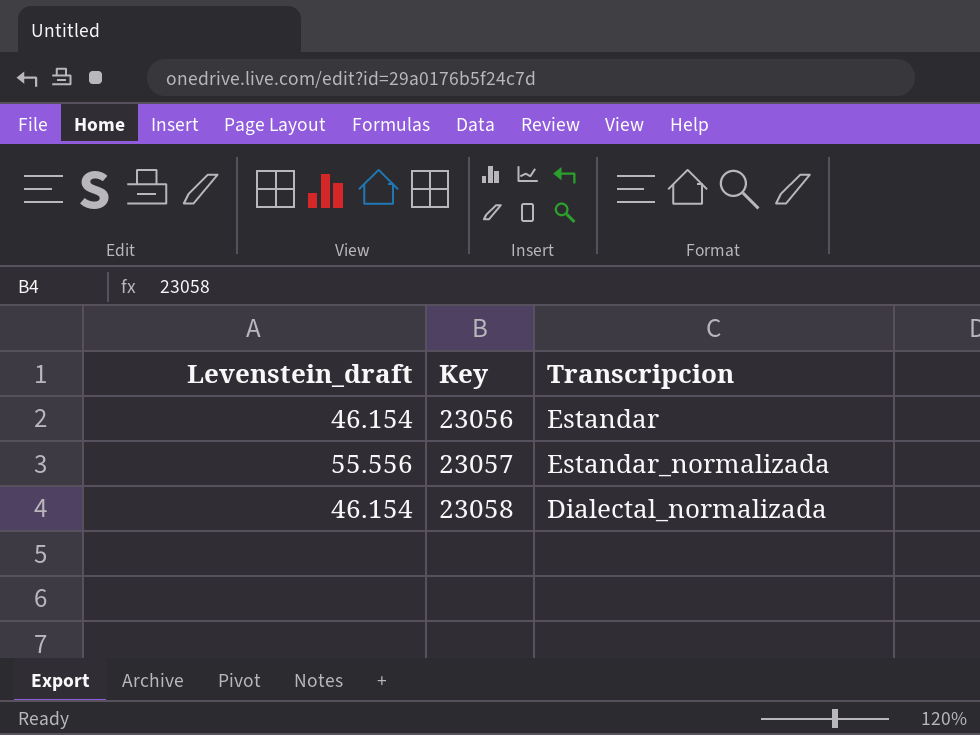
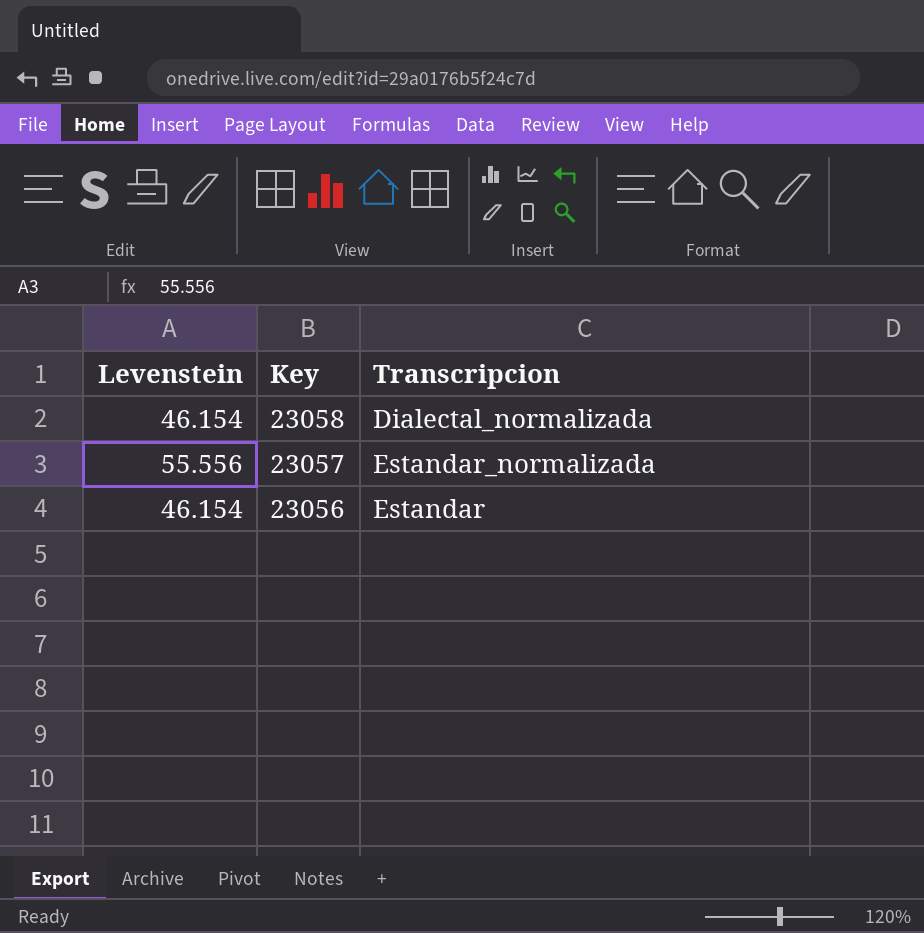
row order: Key ascending -> Key descending
column name: Levenstein_draft -> Levenstein

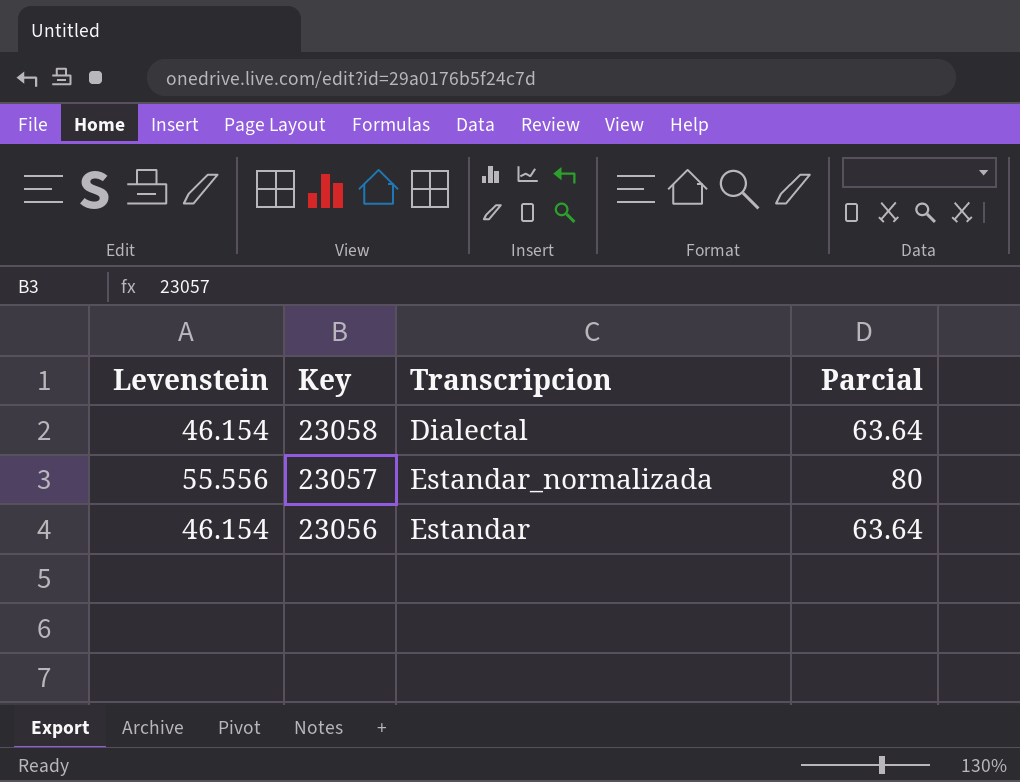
column Parcial | position: none -> 4
23058 | Transcripcion: Dialectal_normalizada -> Dialectal

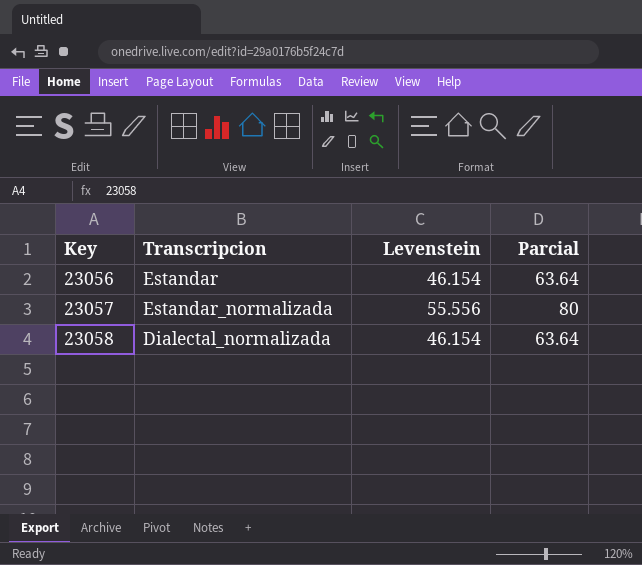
row order: Key descending -> Key ascending
column Levenstein | position: 1 -> 3
23058 | Transcripcion: Dialectal -> Dialectal_normalizada

